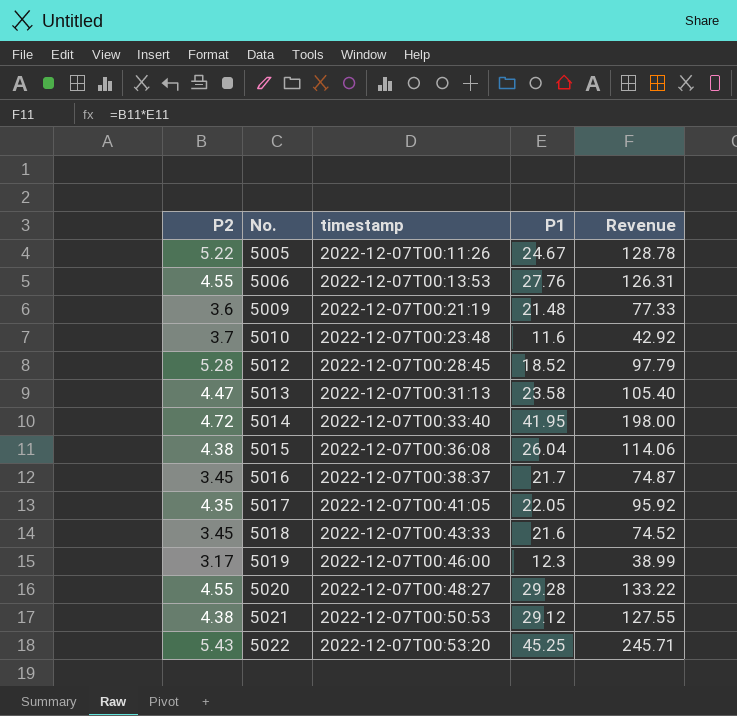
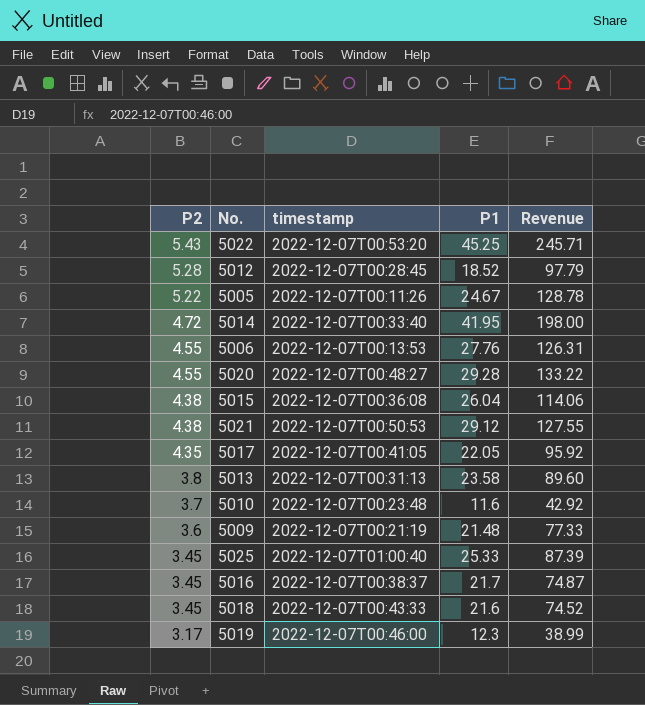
row order: No. ascending -> P2 descending
5013 | P2: 4.47 -> 3.8
5013 | Revenue: 105.40 -> 89.60
row 5025: none -> 3.45 | 2022-12-07T01:00:40 | 25.33 | 87.39

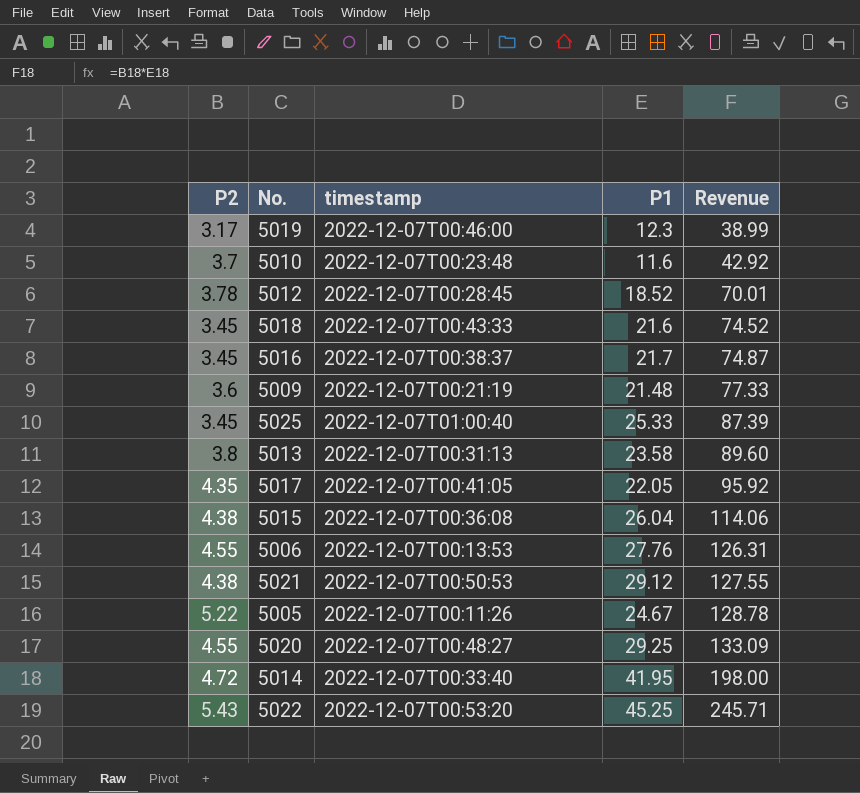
row order: P2 descending -> Revenue ascending
5012 | P2: 5.28 -> 3.78
5012 | Revenue: 97.79 -> 70.01
5020 | P1: 29.28 -> 29.25
5020 | Revenue: 133.22 -> 133.09

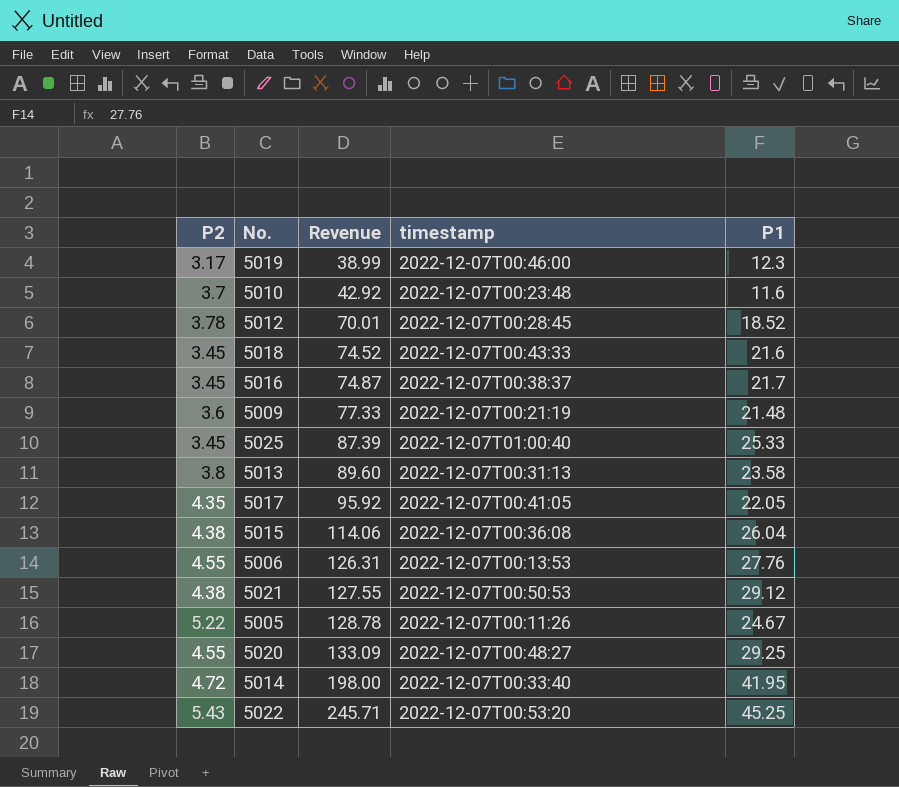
column Revenue | position: 5 -> 3

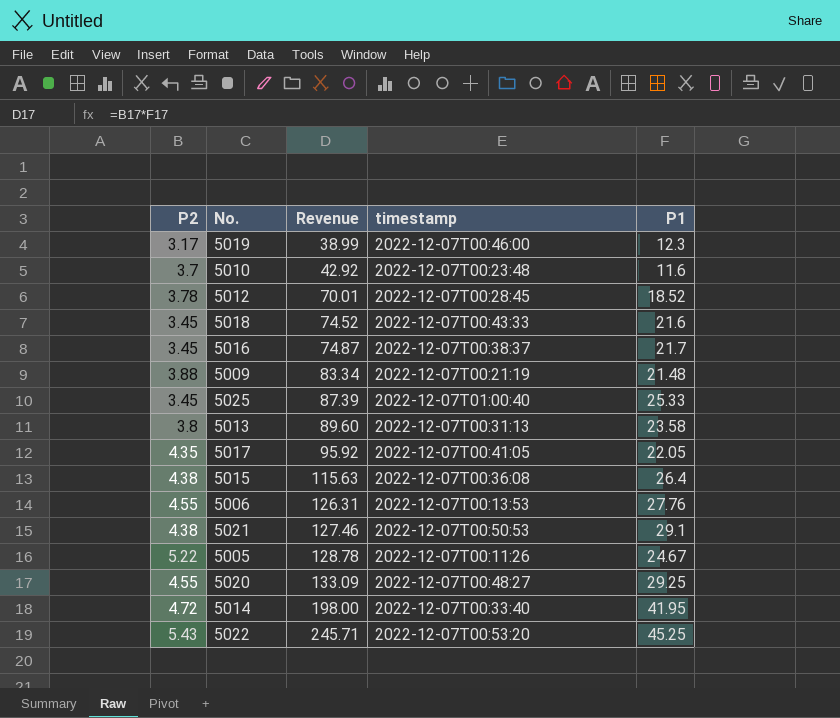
5009 | P2: 3.6 -> 3.88
5009 | Revenue: 77.33 -> 83.34
5015 | Revenue: 114.06 -> 115.63
5015 | P1: 26.04 -> 26.4
5021 | Revenue: 127.55 -> 127.46
5021 | P1: 29.12 -> 29.1

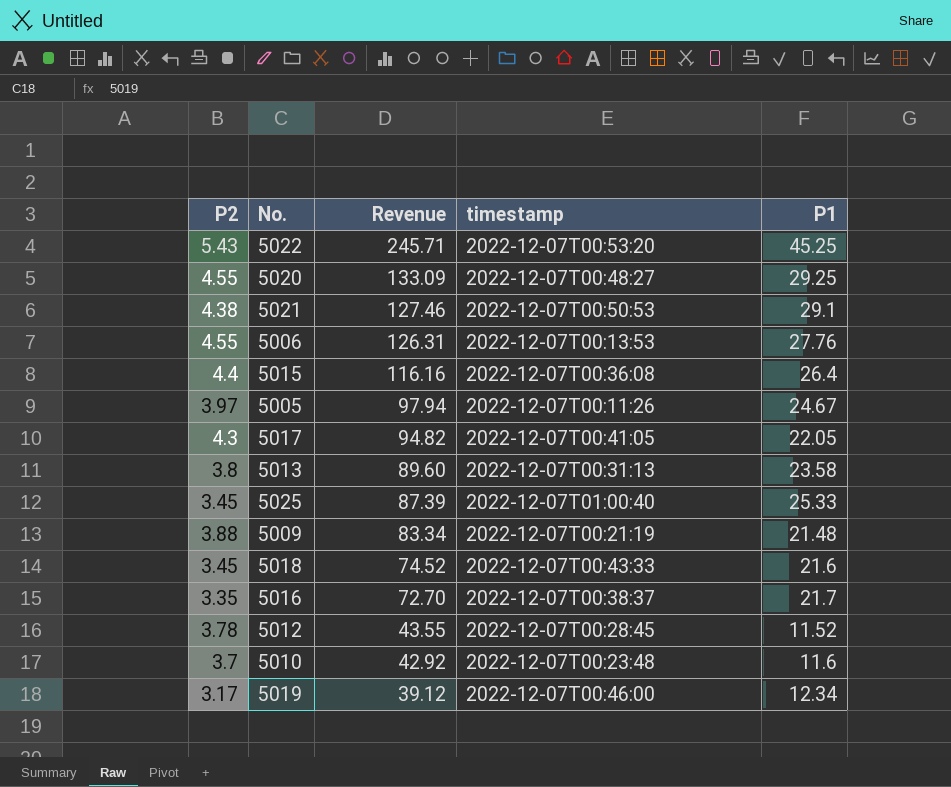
row order: Revenue ascending -> Revenue descending
row 5014: 4.72 | 198.00 | 2022-12-07T00:33:40 | 41.95 -> none
5015 | P2: 4.38 -> 4.4
5015 | Revenue: 115.63 -> 116.16
5005 | P2: 5.22 -> 3.97
5005 | Revenue: 128.78 -> 97.94
5017 | P2: 4.35 -> 4.3
5017 | Revenue: 95.92 -> 94.82
5016 | P2: 3.45 -> 3.35
5016 | Revenue: 74.87 -> 72.70
5012 | Revenue: 70.01 -> 43.55
5012 | P1: 18.52 -> 11.52
5019 | Revenue: 38.99 -> 39.12
5019 | P1: 12.3 -> 12.34

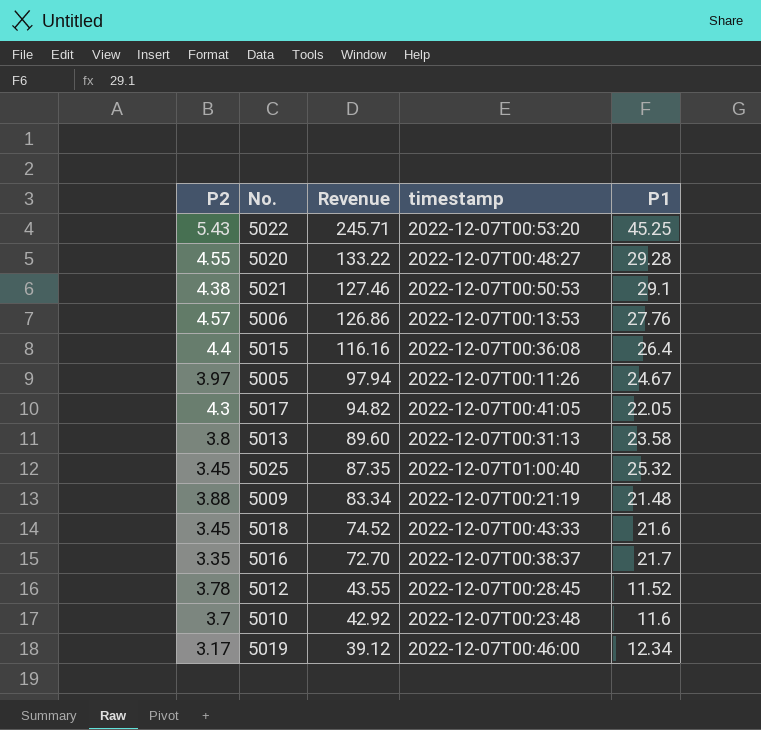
5020 | Revenue: 133.09 -> 133.22
5020 | P1: 29.25 -> 29.28
5006 | P2: 4.55 -> 4.57
5006 | Revenue: 126.31 -> 126.86
5025 | Revenue: 87.39 -> 87.35
5025 | P1: 25.33 -> 25.32

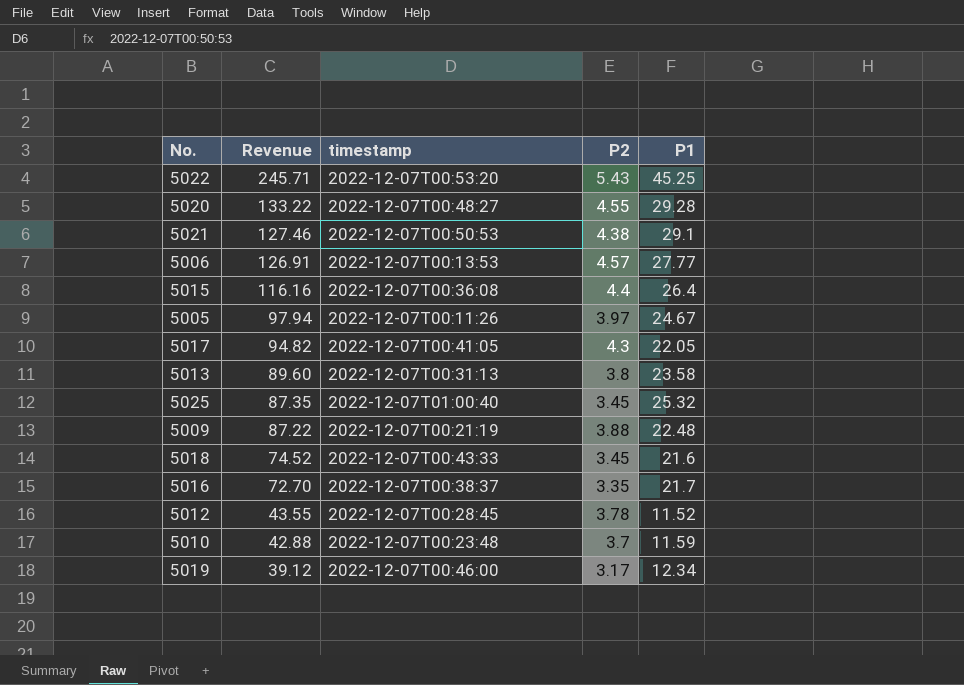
column P2 | position: 1 -> 4
5006 | Revenue: 126.86 -> 126.91
5006 | P1: 27.76 -> 27.77
5009 | Revenue: 83.34 -> 87.22
5009 | P1: 21.48 -> 22.48
5010 | Revenue: 42.92 -> 42.88
5010 | P1: 11.6 -> 11.59

